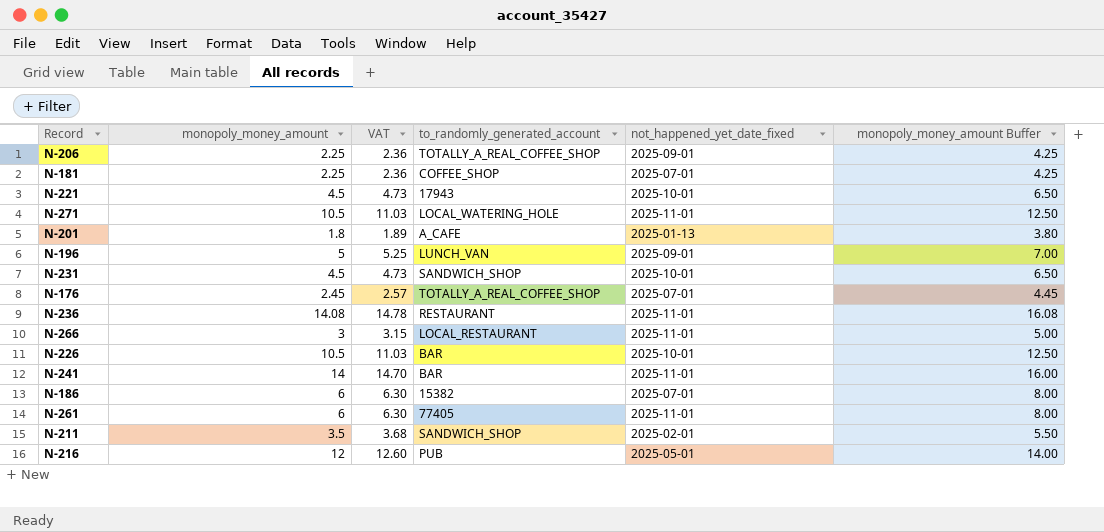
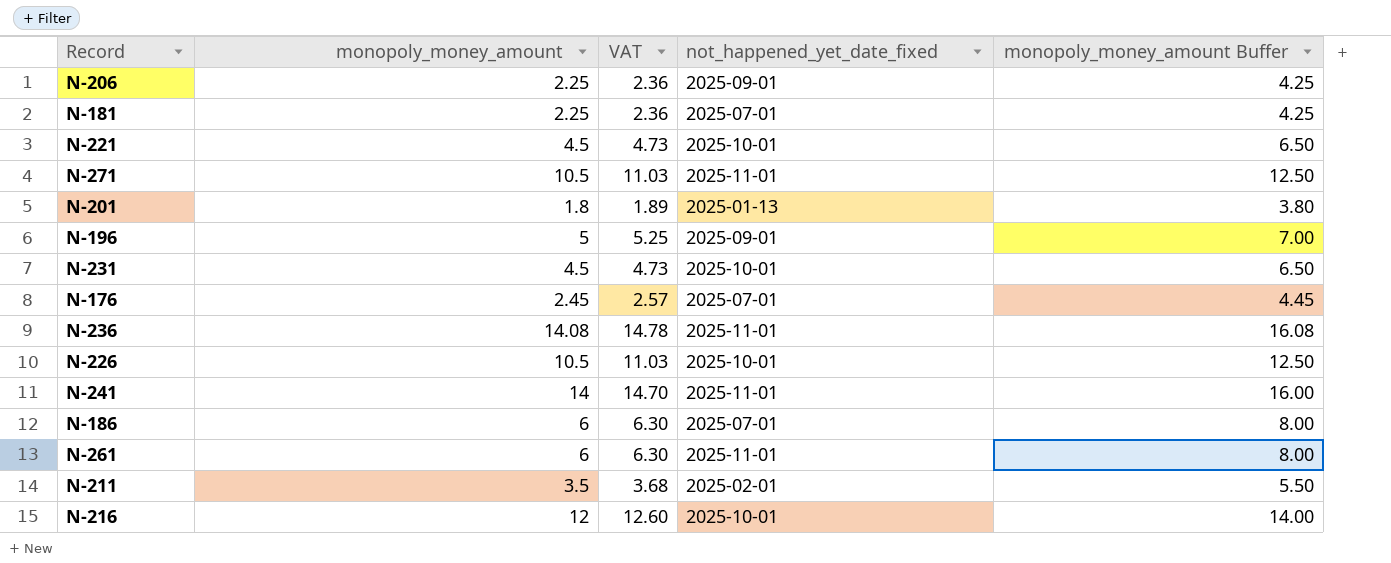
column to_randomly_generated_account | position: 4 -> none
row N-266: 3 | 3.15 | LOCAL_RESTAURANT | 2025-11-01 | 5.00 -> none
N-216 | not_happened_yet_date_fixed: 2025-05-01 -> 2025-10-01

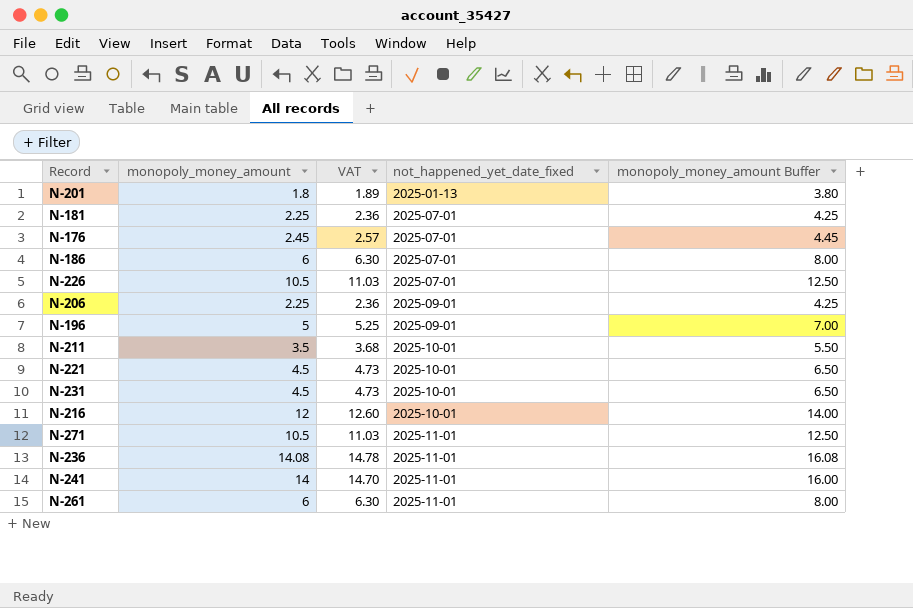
row order: none -> not_happened_yet_date_fixed ascending
N-226 | not_happened_yet_date_fixed: 2025-10-01 -> 2025-07-01
N-211 | not_happened_yet_date_fixed: 2025-02-01 -> 2025-10-01

